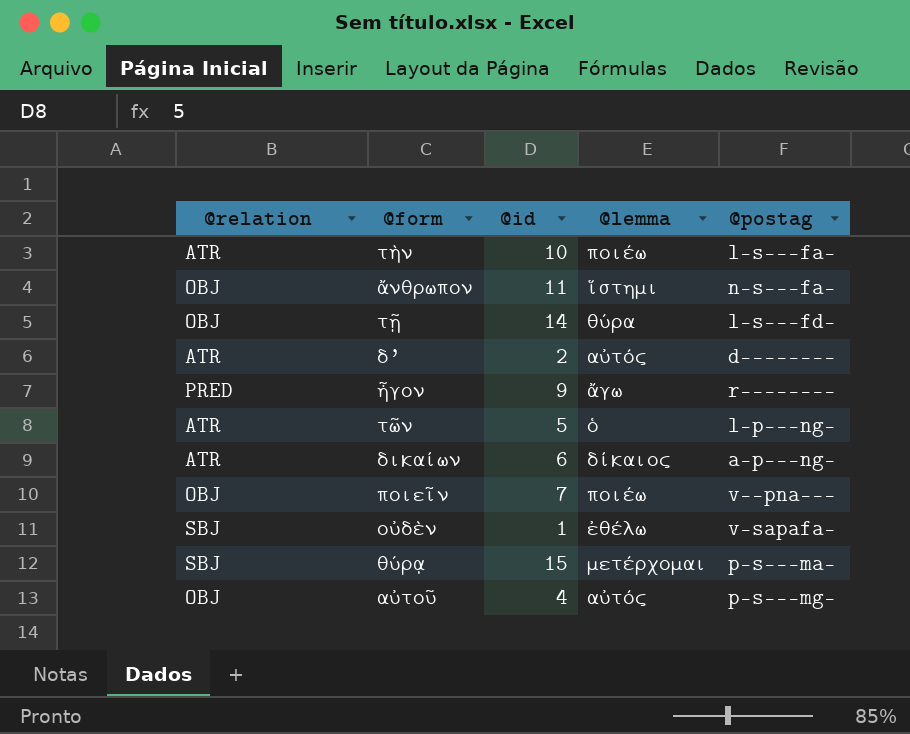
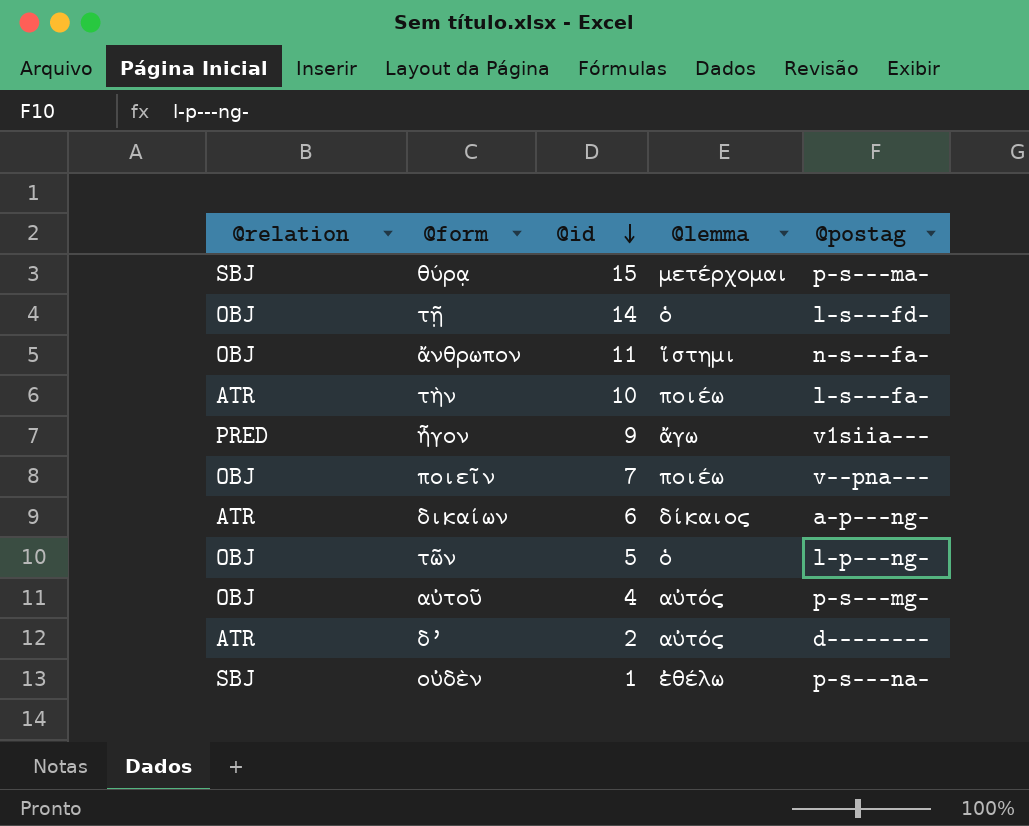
row order: none -> @id descending
τῇ | @lemma: θύρα -> ὁ
ἦγον | @postag: r-------- -> v1siia---
τῶν | @relation: ATR -> OBJ
οὐδὲν | @postag: v-sapafa- -> p-s---na-

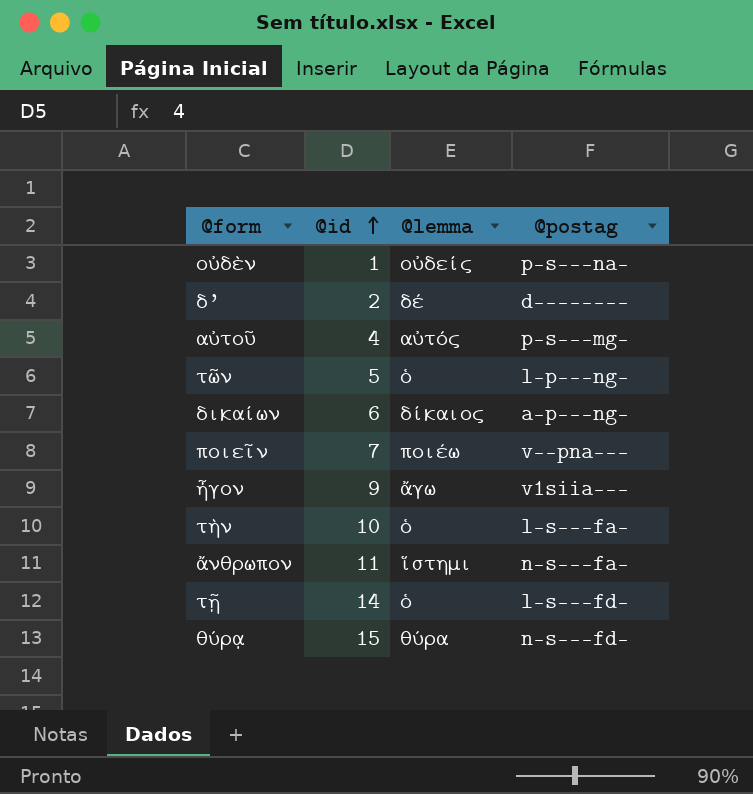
row order: @id descending -> @id ascending
column @relation | position: 1 -> none
οὐδὲν | @lemma: ἐθέλω -> οὐδείς
δ’ | @lemma: αὐτός -> δέ
τὴν | @lemma: ποιέω -> ὁ
θύρᾳ | @lemma: μετέρχομαι -> θύρα
θύρᾳ | @postag: p-s---ma- -> n-s---fd-

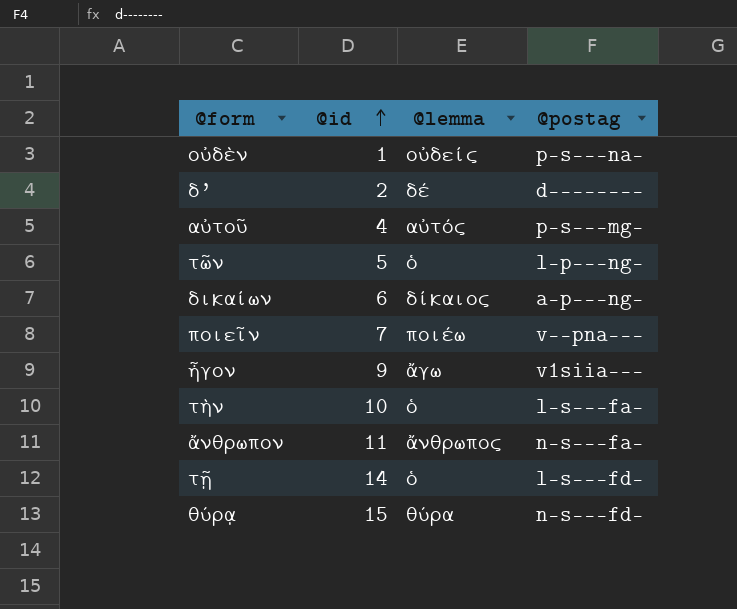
ἄνθρωπον | @lemma: ἵστημι -> ἄνθρωπος

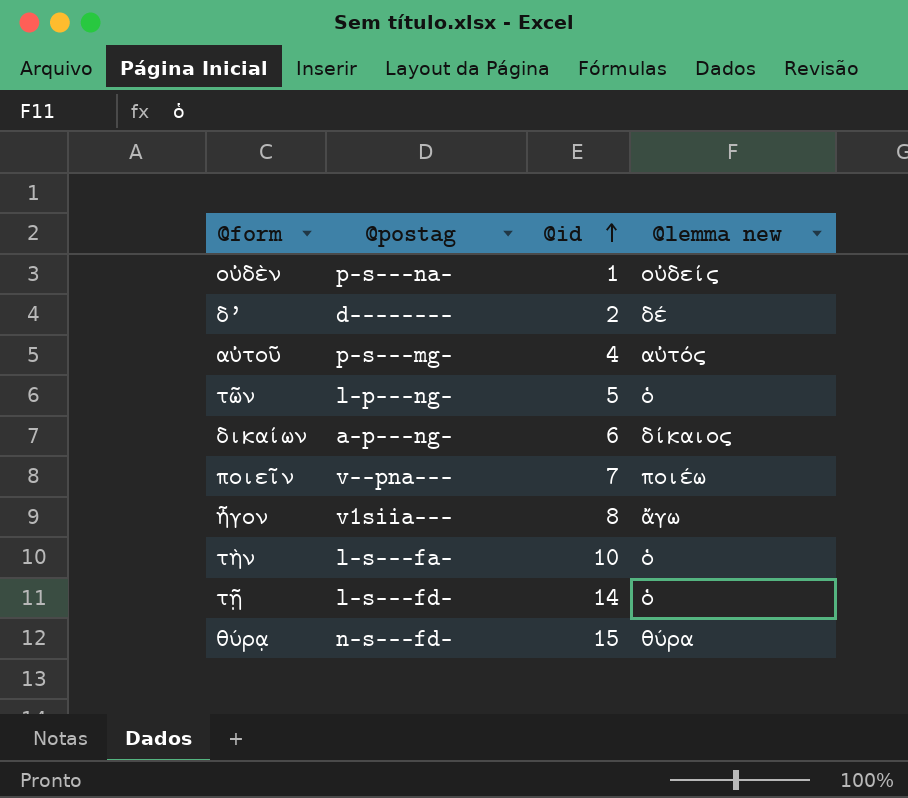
column @postag | position: 4 -> 2
column name: @lemma -> @lemma new
row ἄνθρωπον: 11 | ἄνθρωπος | n-s---fa- -> none
ἦγον | @id: 9 -> 8

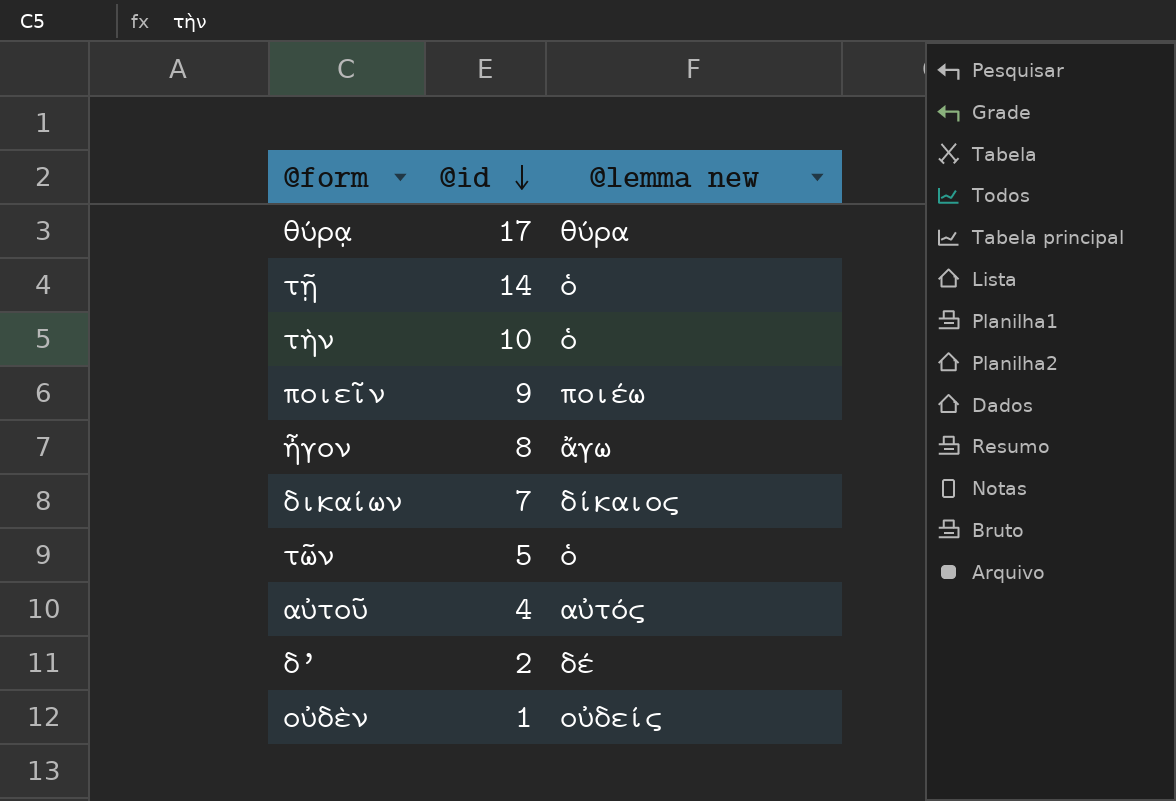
row order: @id ascending -> @id descending
column @postag | position: 2 -> none
θύρᾳ | @id: 15 -> 17
ποιεῖν | @id: 7 -> 9
δικαίων | @id: 6 -> 7

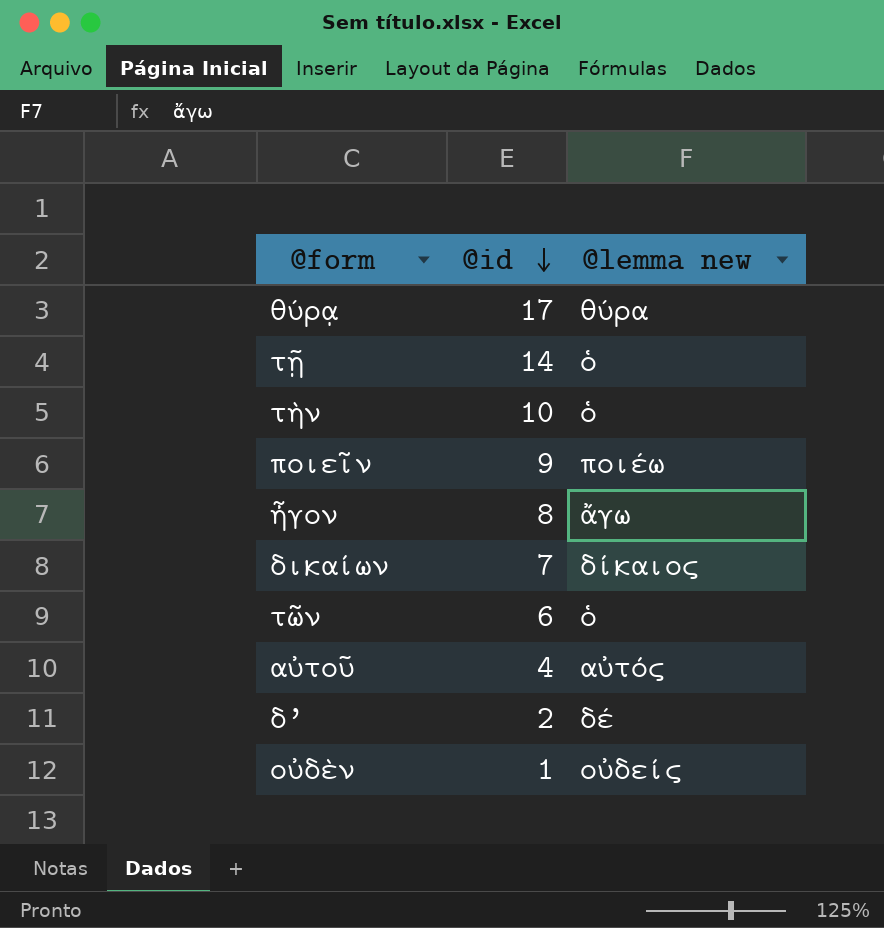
τῶν | @id: 5 -> 6

